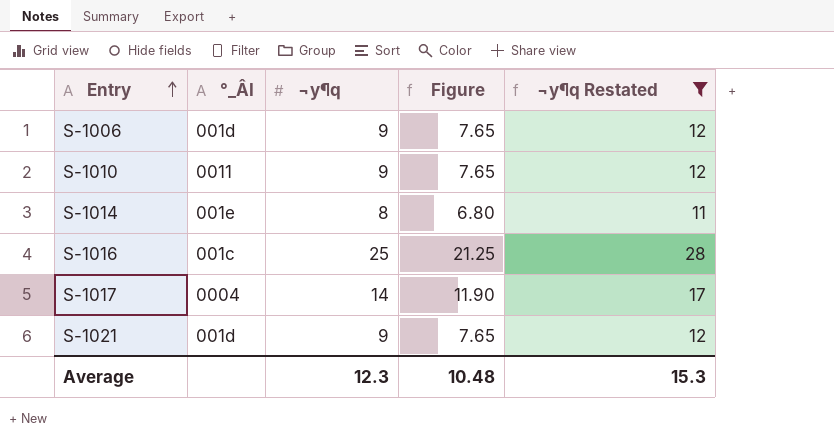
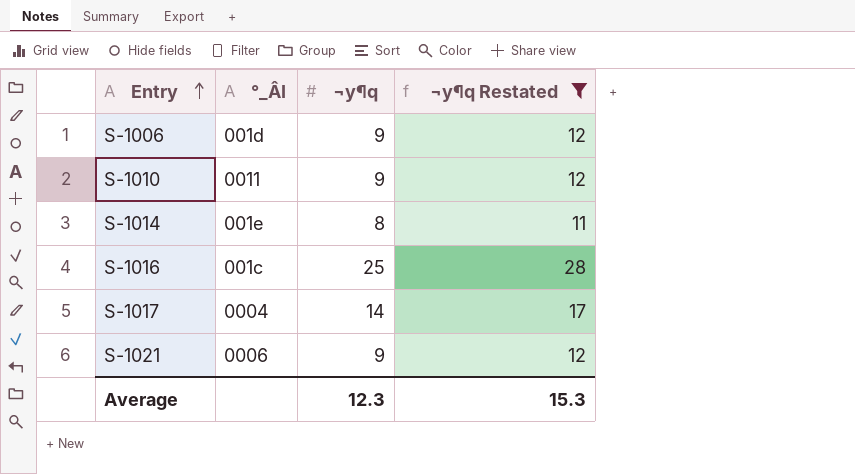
column Figure | formula: [¬y¶q] * 0.85 -> none
S-1021 | °_ÂI: 001d -> 0006

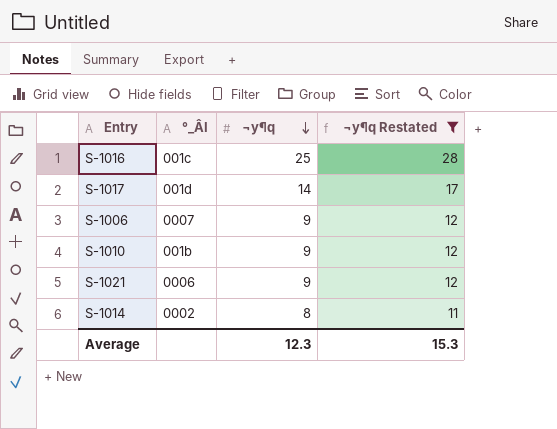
row order: Entry ascending -> ¬y¶q descending
S-1017 | °_ÂI: 0004 -> 001d
S-1006 | °_ÂI: 001d -> 0007
S-1010 | °_ÂI: 0011 -> 001b
S-1014 | °_ÂI: 001e -> 0002

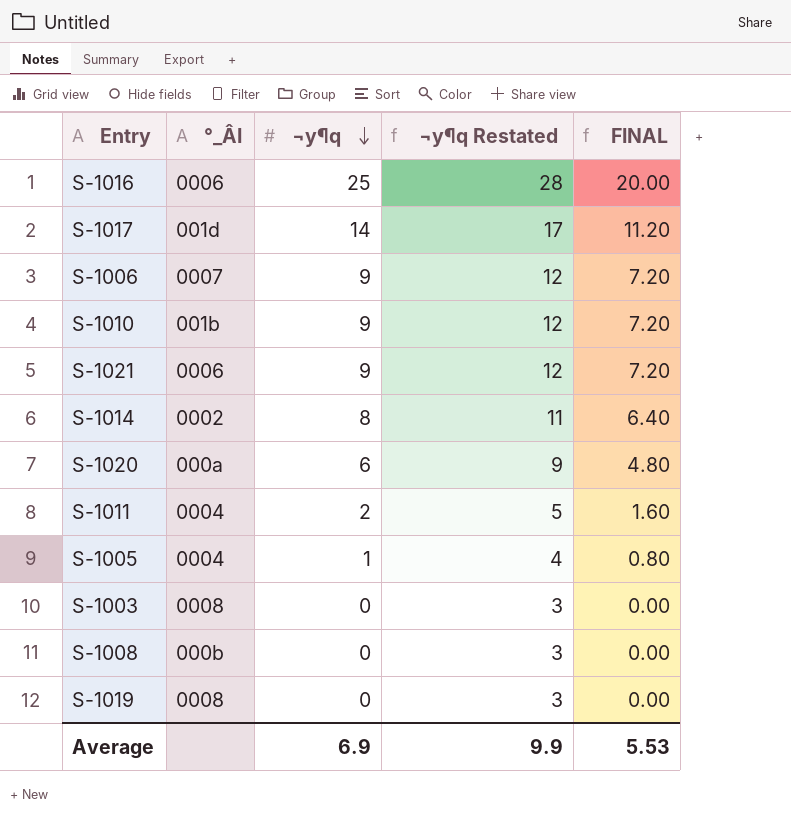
filter: ¬y¶q Restated >= 11 -> none
column FINAL | formula: none -> [¬y¶q] * 0.8
S-1016 | °_ÂI: 001c -> 0006
Average | ¬y¶q: 12.3 -> 6.9
Average | ¬y¶q Restated: 15.3 -> 9.9

